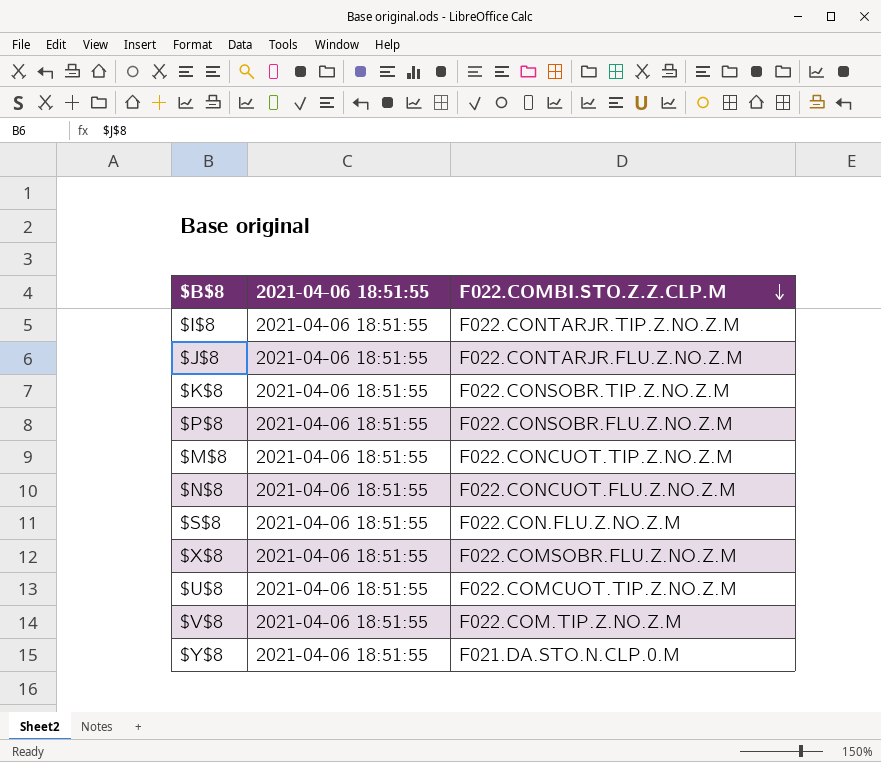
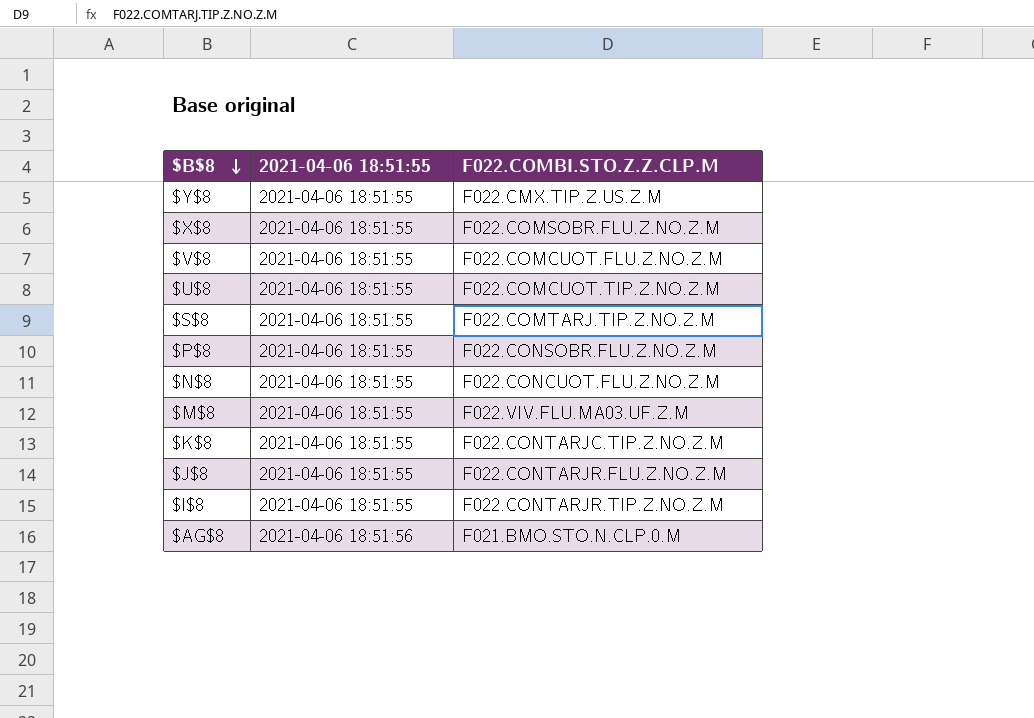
row order: F022.COMBI.STO.Z.Z.CLP.M descending -> $B$8 descending
$Y$8 | F022.COMBI.STO.Z.Z.CLP.M: F021.DA.STO.N.CLP.0.M -> F022.CMX.TIP.Z.US.Z.M
$V$8 | F022.COMBI.STO.Z.Z.CLP.M: F022.COM.TIP.Z.NO.Z.M -> F022.COMCUOT.FLU.Z.NO.Z.M
$S$8 | F022.COMBI.STO.Z.Z.CLP.M: F022.CON.FLU.Z.NO.Z.M -> F022.COMTARJ.TIP.Z.NO.Z.M
$M$8 | F022.COMBI.STO.Z.Z.CLP.M: F022.CONCUOT.TIP.Z.NO.Z.M -> F022.VIV.FLU.MA03.UF.Z.M
$K$8 | F022.COMBI.STO.Z.Z.CLP.M: F022.CONSOBR.TIP.Z.NO.Z.M -> F022.CONTARJC.TIP.Z.NO.Z.M
row $AG$8: none -> 2021-04-06 18:51:56 | F021.BMO.STO.N.CLP.0.M

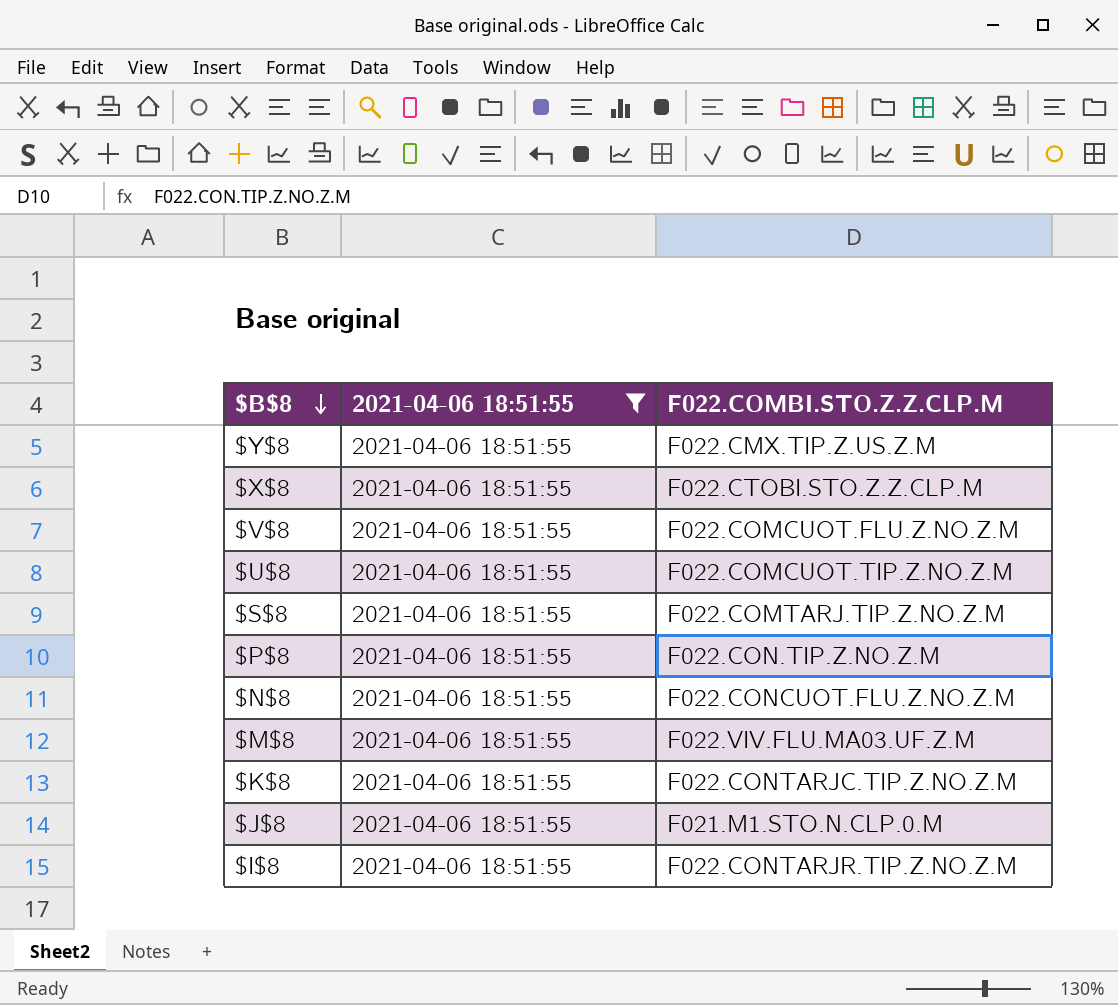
filter: none -> 2021-04-06 18:51:55 = 2021-04-06 18:51:55
$X$8 | F022.COMBI.STO.Z.Z.CLP.M: F022.COMSOBR.FLU.Z.NO.Z.M -> F022.CTOBI.STO.Z.Z.CLP.M
$P$8 | F022.COMBI.STO.Z.Z.CLP.M: F022.CONSOBR.FLU.Z.NO.Z.M -> F022.CON.TIP.Z.NO.Z.M
$J$8 | F022.COMBI.STO.Z.Z.CLP.M: F022.CONTARJR.FLU.Z.NO.Z.M -> F021.M1.STO.N.CLP.0.M

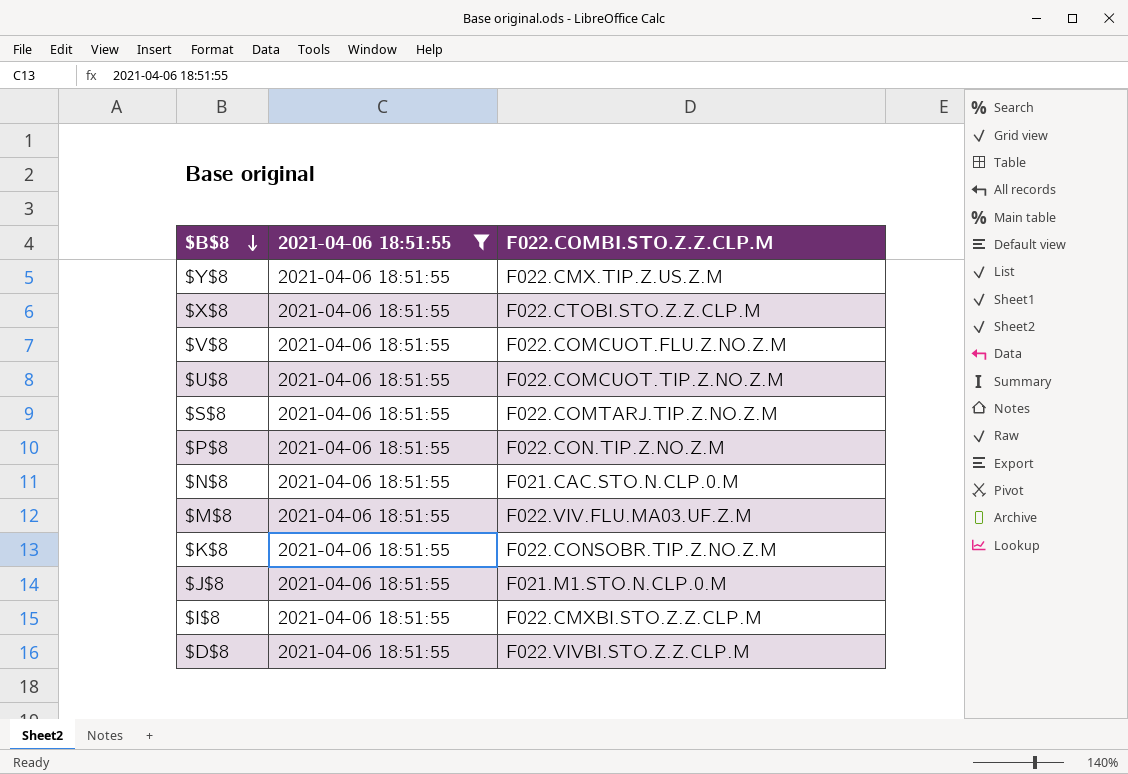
$N$8 | F022.COMBI.STO.Z.Z.CLP.M: F022.CONCUOT.FLU.Z.NO.Z.M -> F021.CAC.STO.N.CLP.0.M
$K$8 | F022.COMBI.STO.Z.Z.CLP.M: F022.CONTARJC.TIP.Z.NO.Z.M -> F022.CONSOBR.TIP.Z.NO.Z.M
$I$8 | F022.COMBI.STO.Z.Z.CLP.M: F022.CONTARJR.TIP.Z.NO.Z.M -> F022.CMXBI.STO.Z.Z.CLP.M
row $D$8: none -> 2021-04-06 18:51:55 | F022.VIVBI.STO.Z.Z.CLP.M

